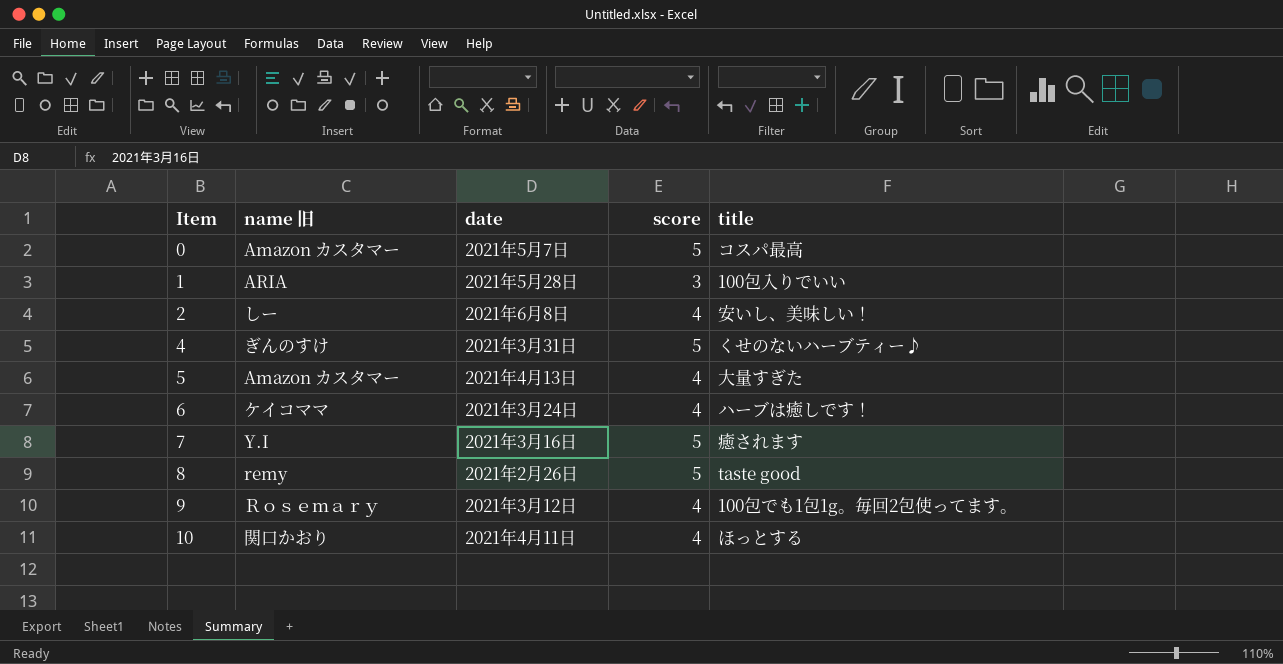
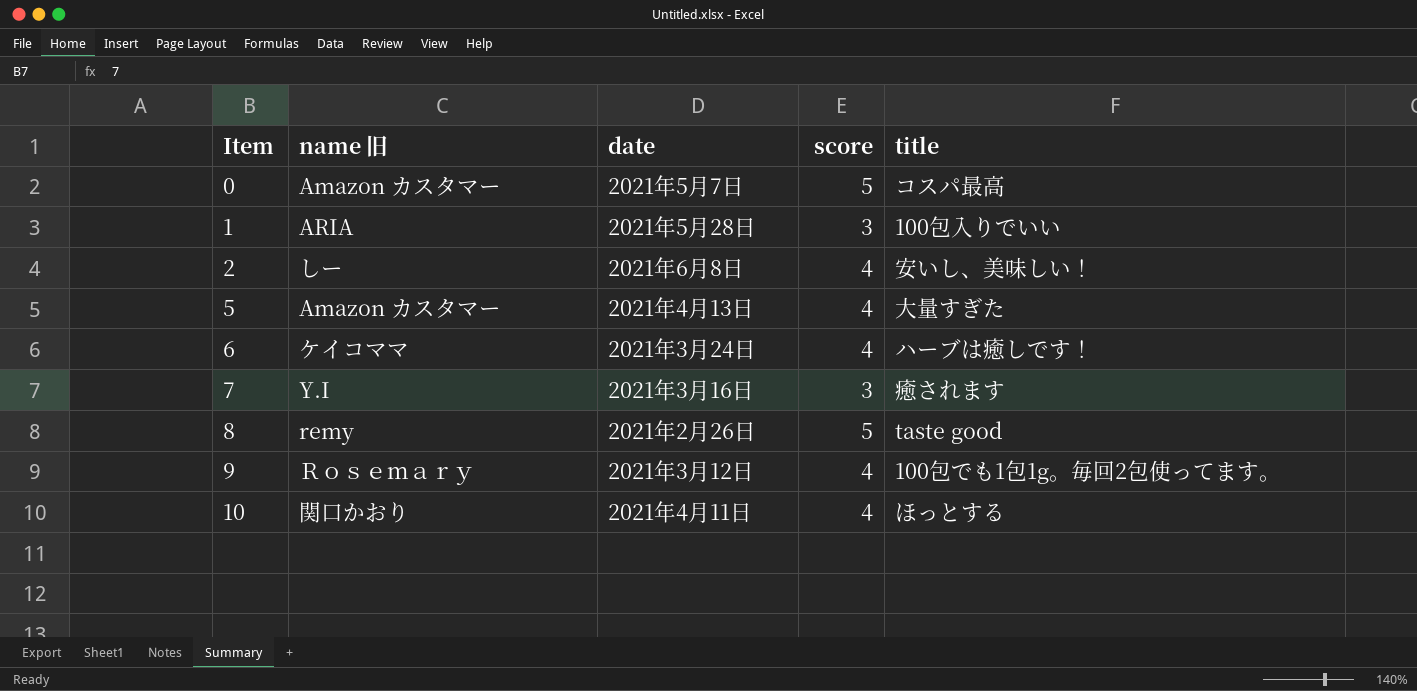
row 4: ぎんのすけ | 2021年3月31日 | 5 | くせのないハーブティー♪ -> none
7 | score: 5 -> 3

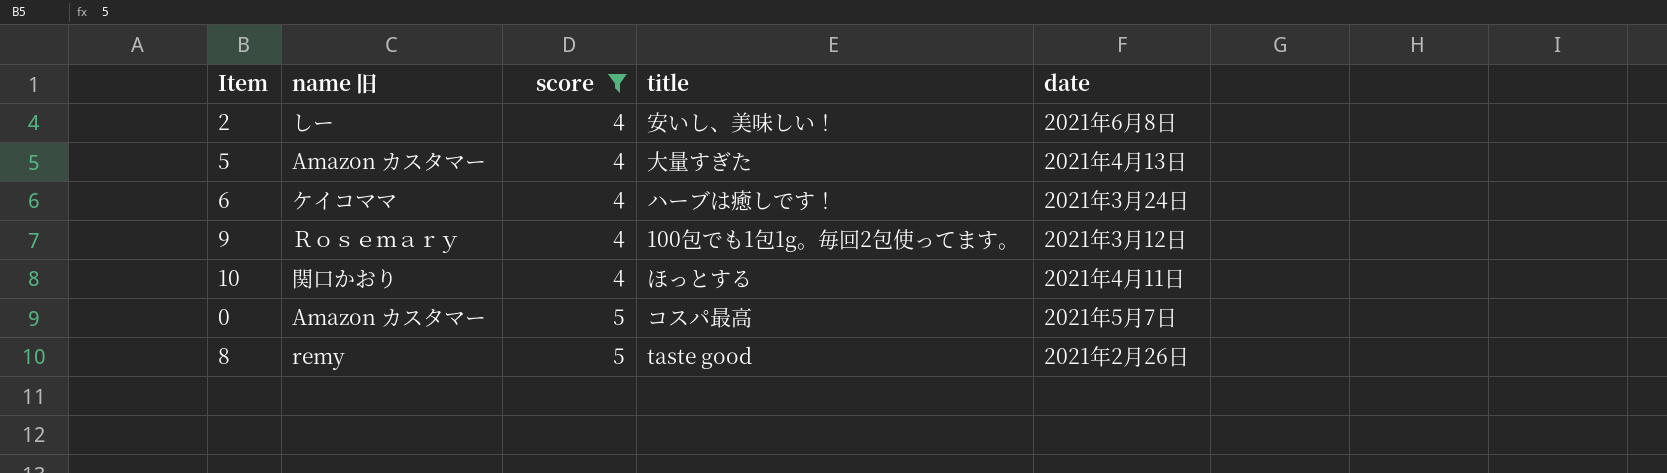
filter: none -> score != 3
row order: Item ascending -> score ascending
column date | position: 3 -> 5

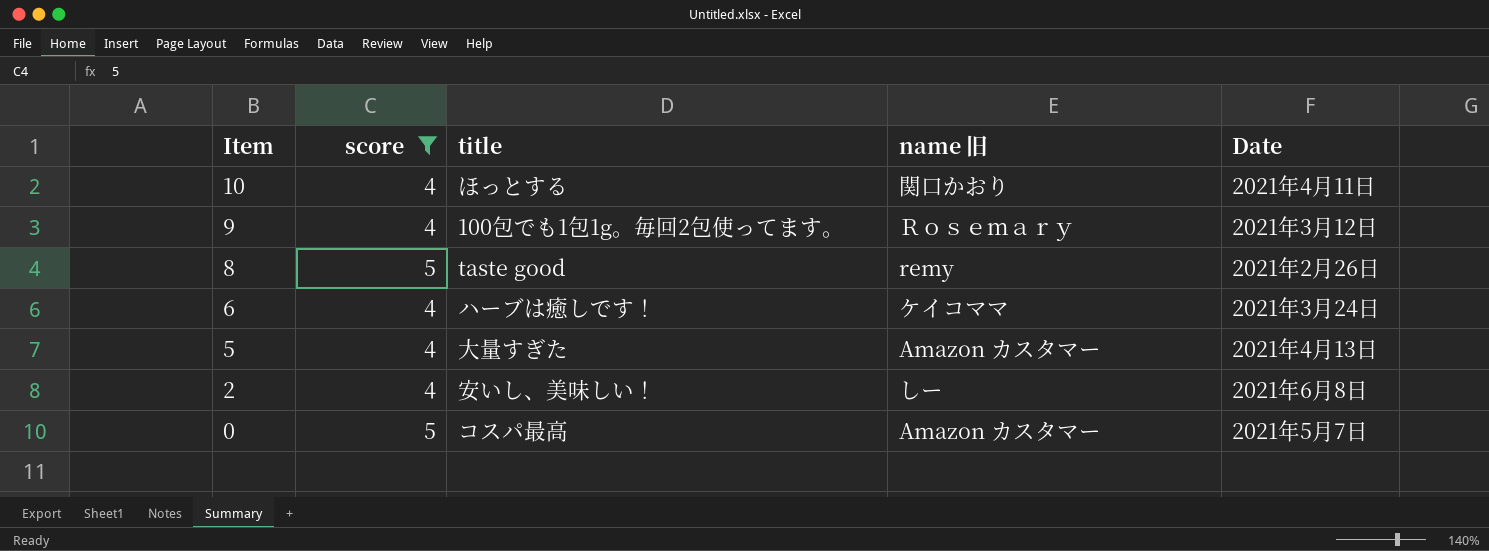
row order: score ascending -> Item descending
column name 旧 | position: 2 -> 4
column name: date -> Date

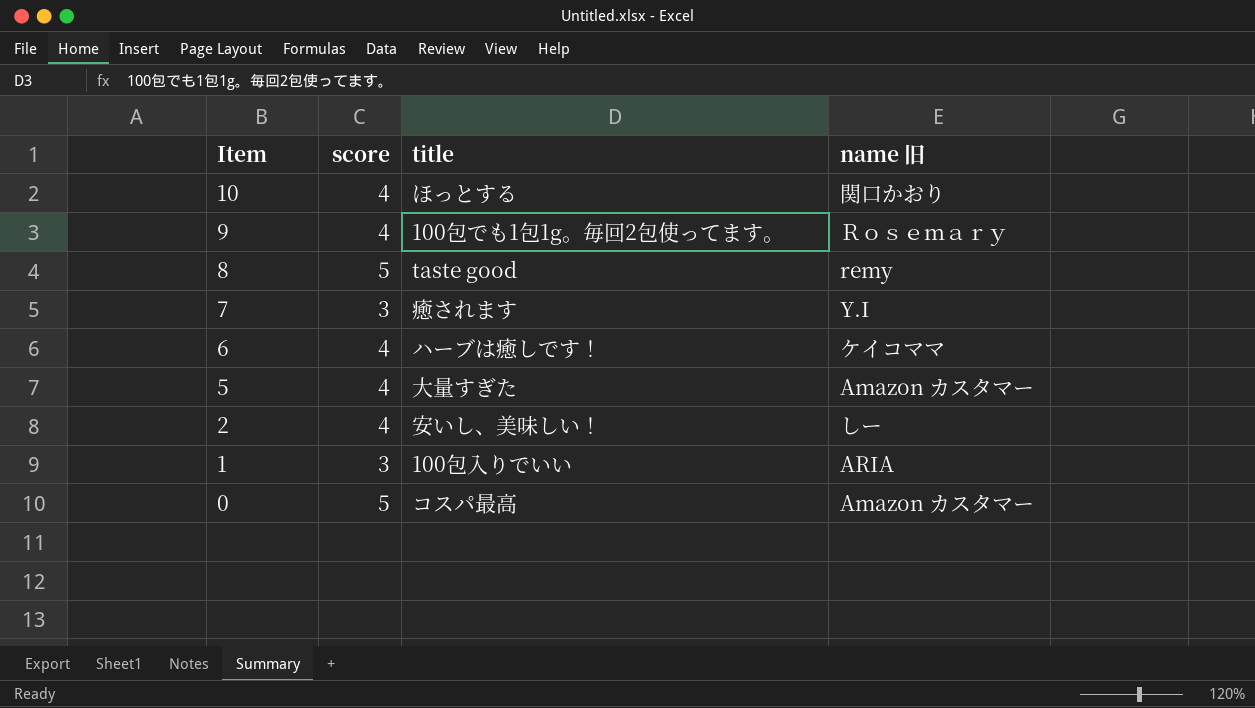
filter: score != 3 -> none
column Date | position: 5 -> none

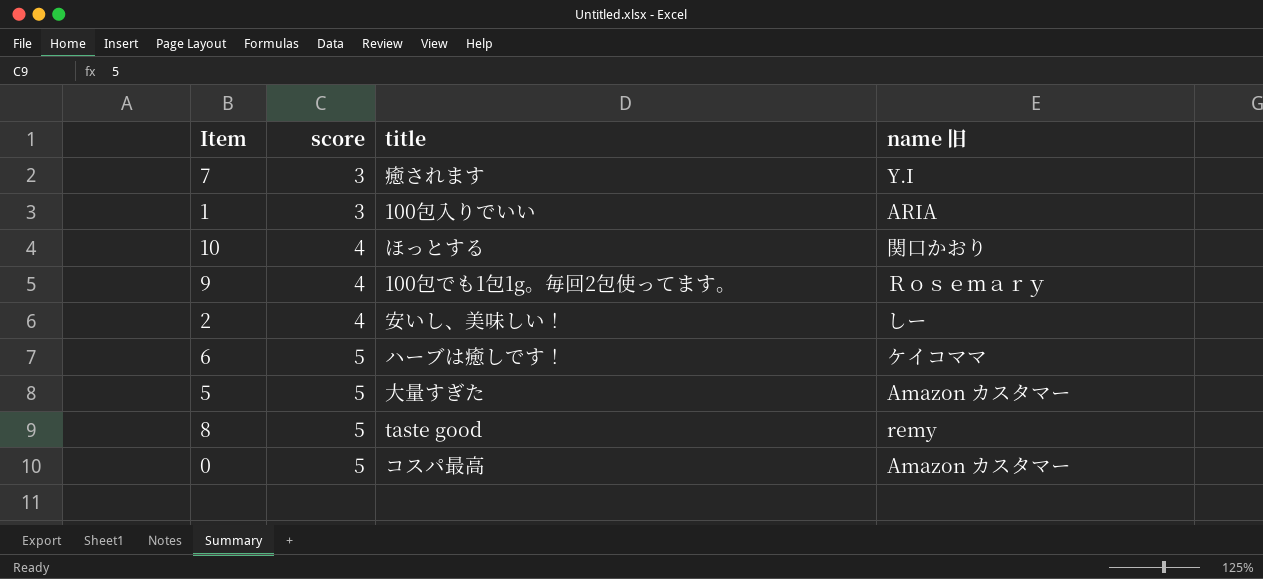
row order: Item descending -> score ascending
6 | score: 4 -> 5
5 | score: 4 -> 5

